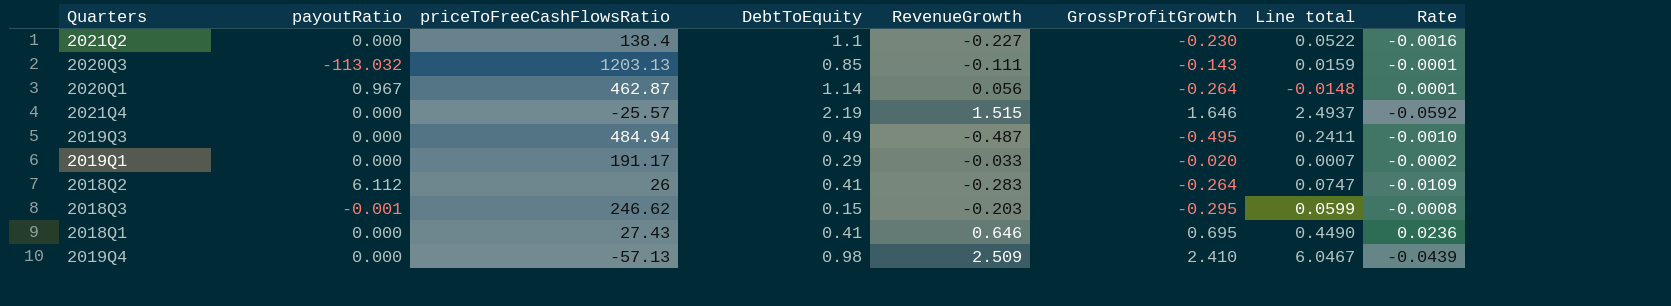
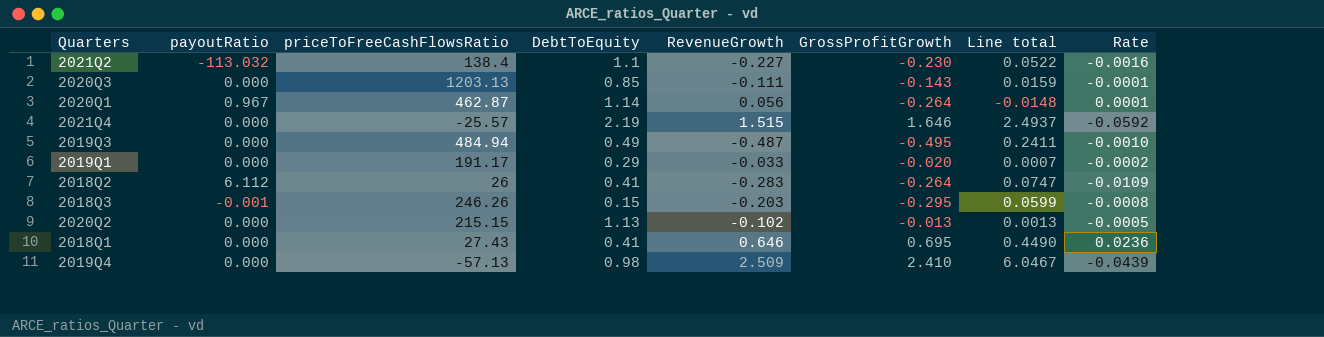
2021Q2 | payoutRatio: 0.000 -> -113.032
2020Q3 | payoutRatio: -113.032 -> 0.000
2018Q3 | priceToFreeCashFlowsRatio: 246.62 -> 246.26
row 2020Q2: none -> 0.000 | 215.15 | 1.13 | -0.102 | -0.013 | 0.0013 | -0.0005

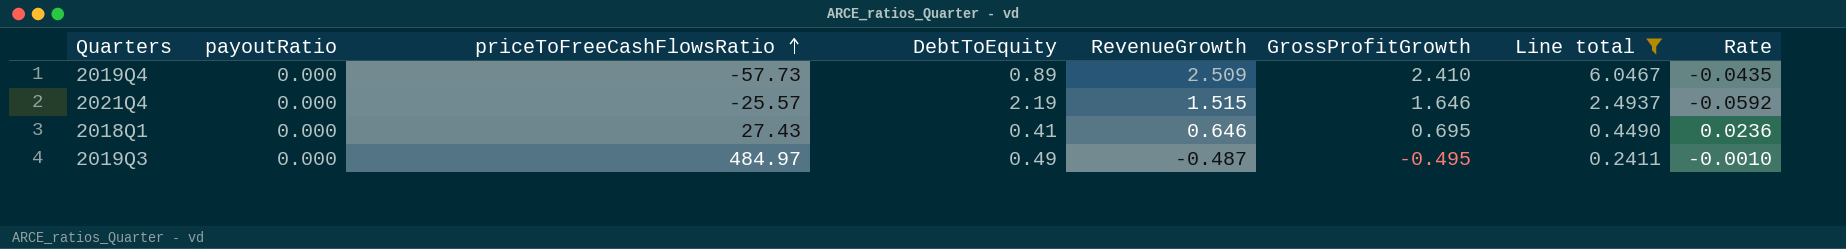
filter: none -> Line total >= 0.2411
row order: none -> priceToFreeCashFlowsRatio ascending
2019Q4 | priceToFreeCashFlowsRatio: -57.13 -> -57.73
2019Q4 | DebtToEquity: 0.98 -> 0.89
2019Q4 | Rate: -0.0439 -> -0.0435
2019Q3 | priceToFreeCashFlowsRatio: 484.94 -> 484.97

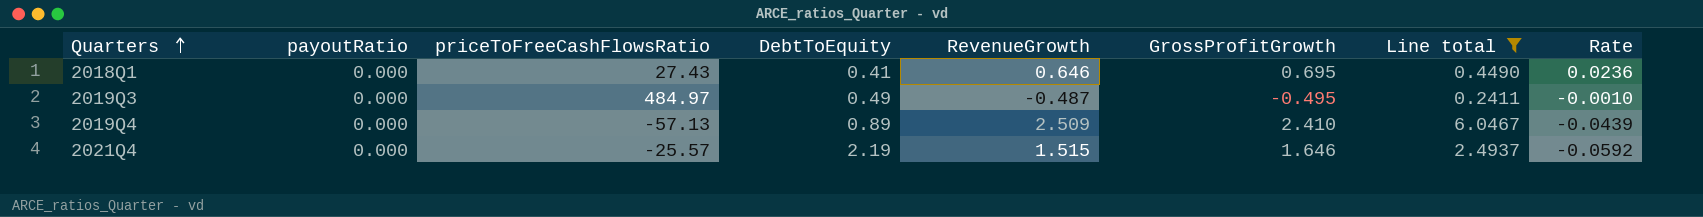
row order: priceToFreeCashFlowsRatio ascending -> Quarters ascending
2019Q4 | priceToFreeCashFlowsRatio: -57.73 -> -57.13
2019Q4 | Rate: -0.0435 -> -0.0439

